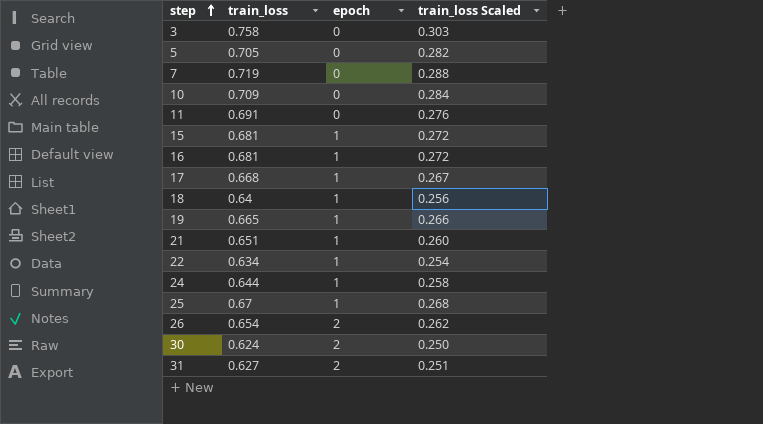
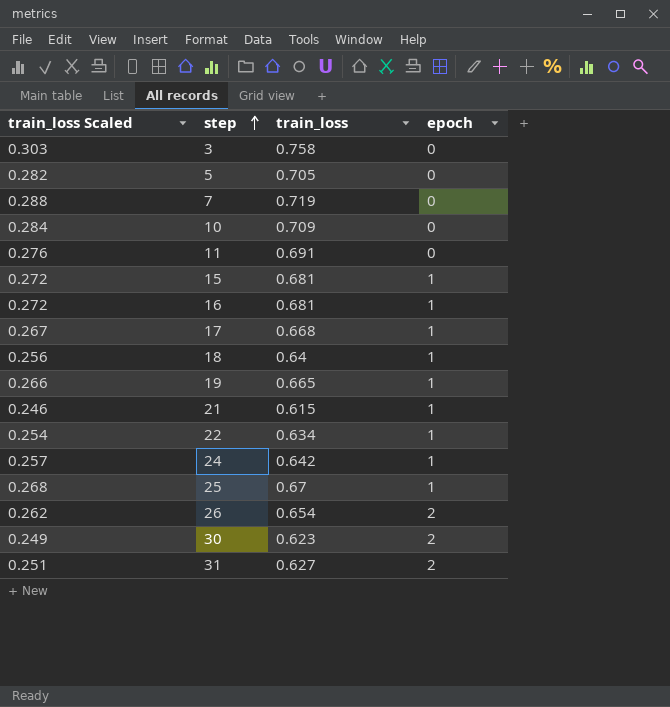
column train_loss Scaled | position: 4 -> 1
21 | train_loss Scaled: 0.260 -> 0.246
21 | train_loss: 0.651 -> 0.615
24 | train_loss Scaled: 0.258 -> 0.257
24 | train_loss: 0.644 -> 0.642
30 | train_loss Scaled: 0.250 -> 0.249
30 | train_loss: 0.624 -> 0.623

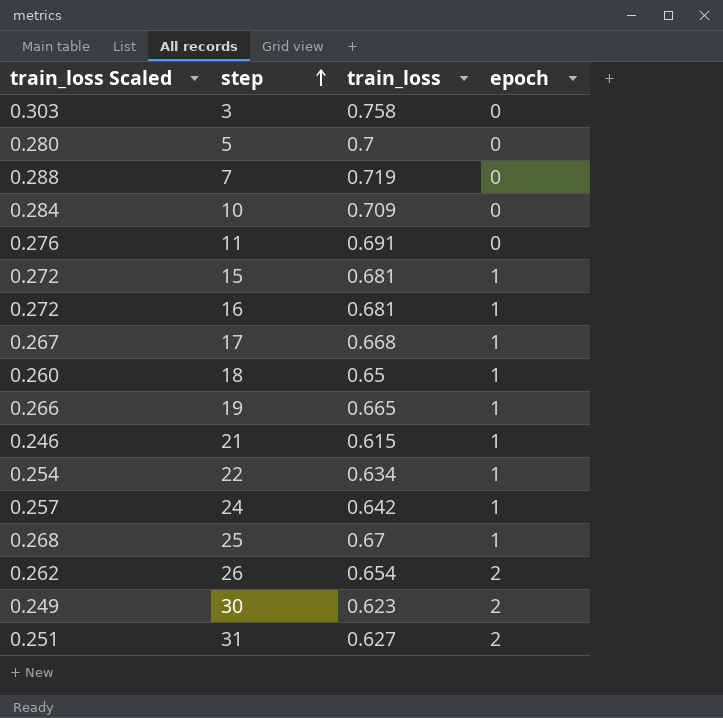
5 | train_loss Scaled: 0.282 -> 0.280
5 | train_loss: 0.705 -> 0.7
18 | train_loss Scaled: 0.256 -> 0.260
18 | train_loss: 0.64 -> 0.65

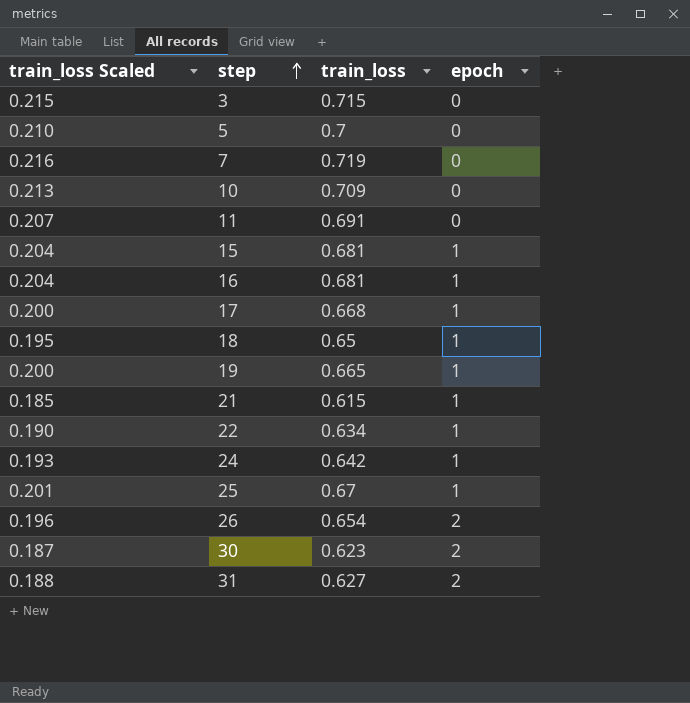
column train_loss Scaled | formula: [train_loss] * 0.4 -> [train_loss] * 0.3
3 | train_loss: 0.758 -> 0.715

